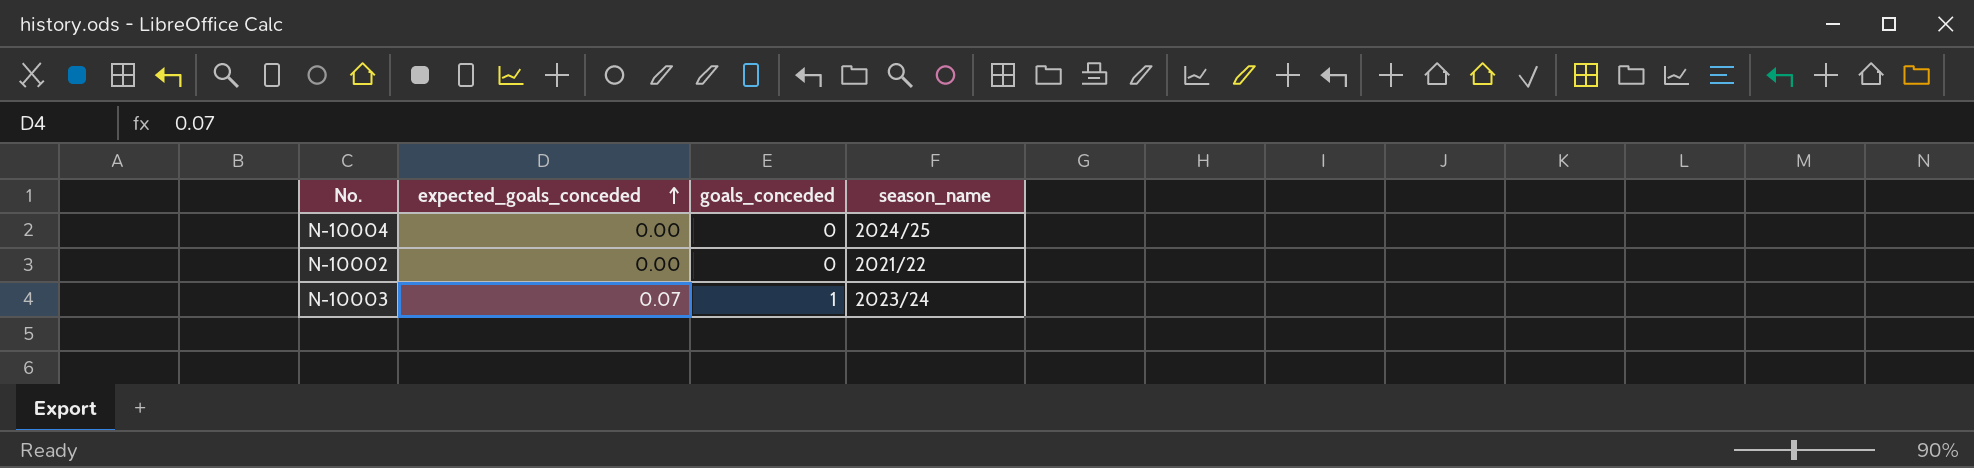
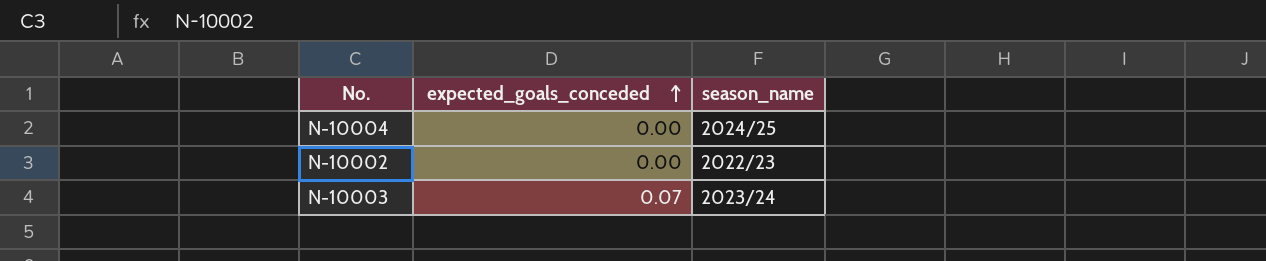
column goals_conceded | position: 3 -> none
N-10002 | season_name: 2021/22 -> 2022/23

